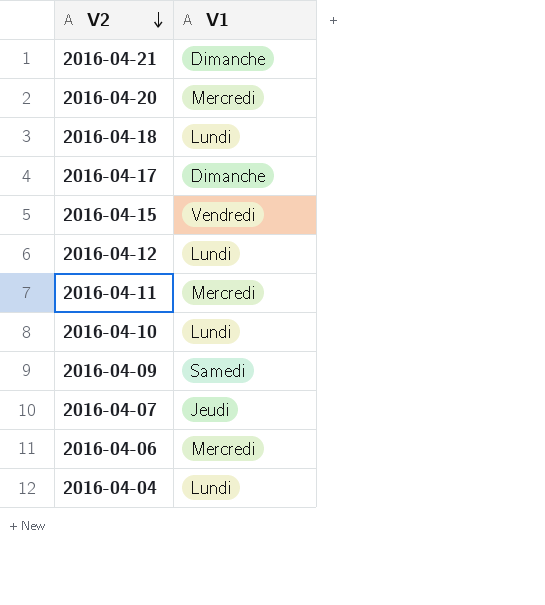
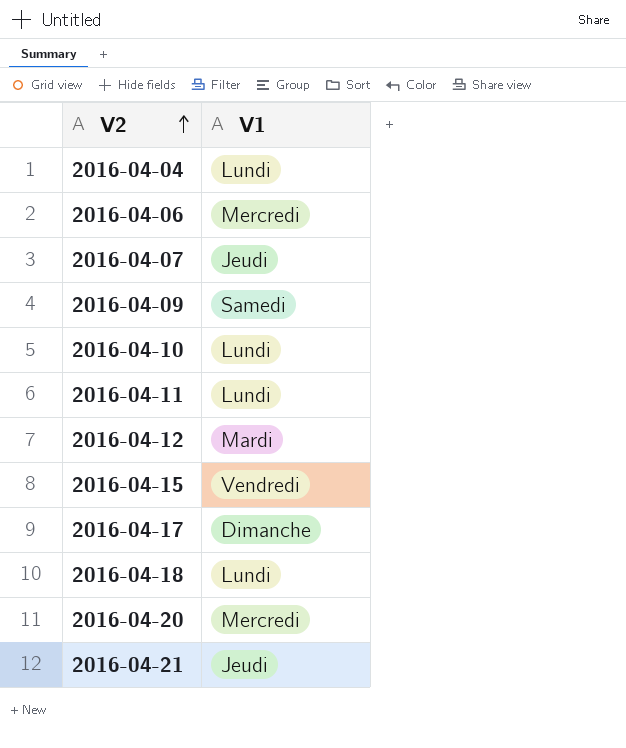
row order: V2 descending -> V2 ascending
2016-04-11 | V1: Mercredi -> Lundi
2016-04-12 | V1: Lundi -> Mardi
2016-04-21 | V1: Dimanche -> Jeudi

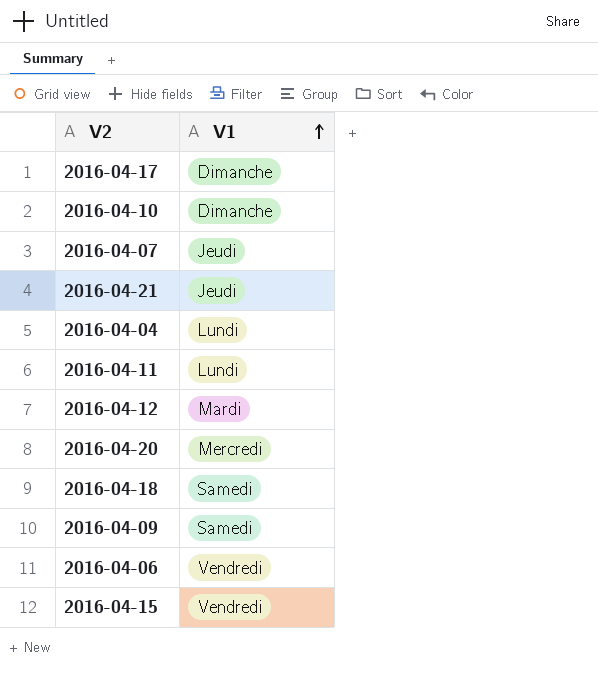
row order: V2 ascending -> V1 ascending
2016-04-10 | V1: Lundi -> Dimanche
2016-04-18 | V1: Lundi -> Samedi
2016-04-06 | V1: Mercredi -> Vendredi

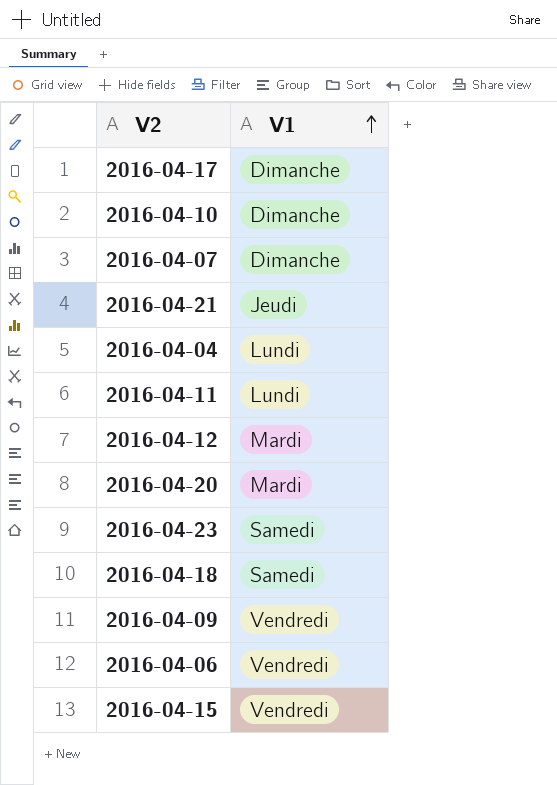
2016-04-07 | V1: Jeudi -> Dimanche
2016-04-20 | V1: Mercredi -> Mardi
row 2016-04-23: none -> Samedi
2016-04-09 | V1: Samedi -> Vendredi

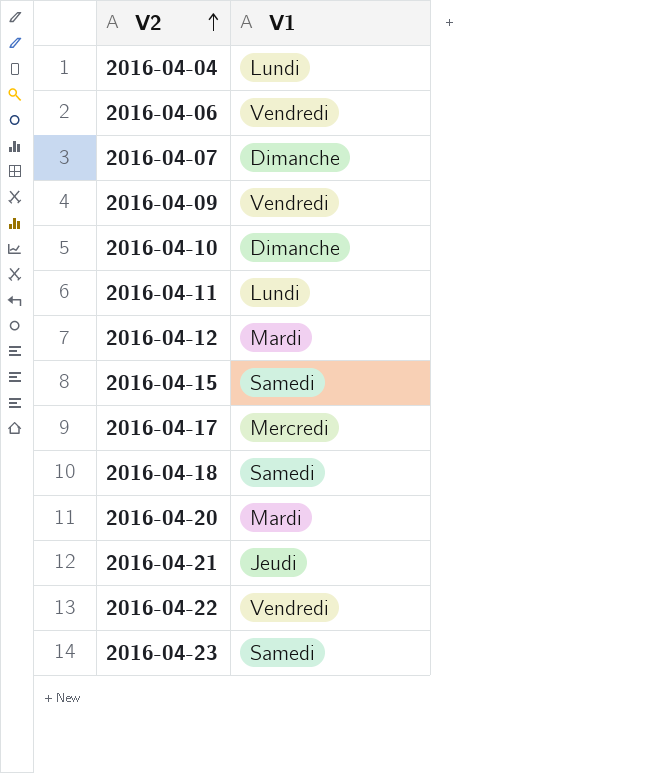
row order: V1 ascending -> V2 ascending
2016-04-15 | V1: Vendredi -> Samedi
2016-04-17 | V1: Dimanche -> Mercredi
row 2016-04-22: none -> Vendredi

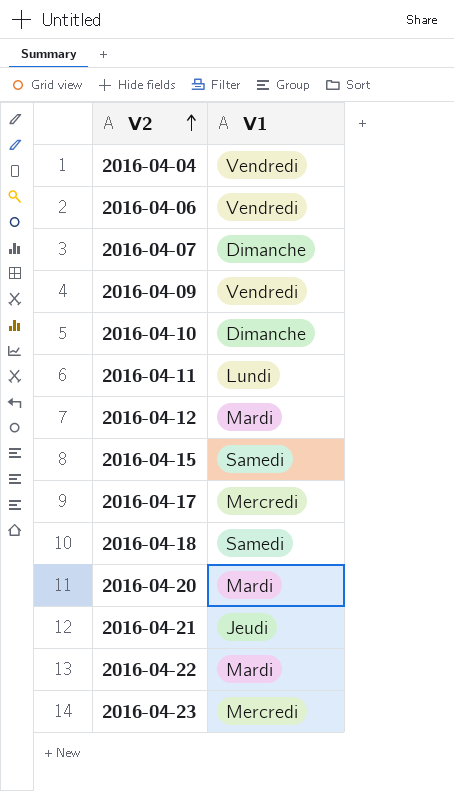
2016-04-04 | V1: Lundi -> Vendredi
2016-04-22 | V1: Vendredi -> Mardi
2016-04-23 | V1: Samedi -> Mercredi

